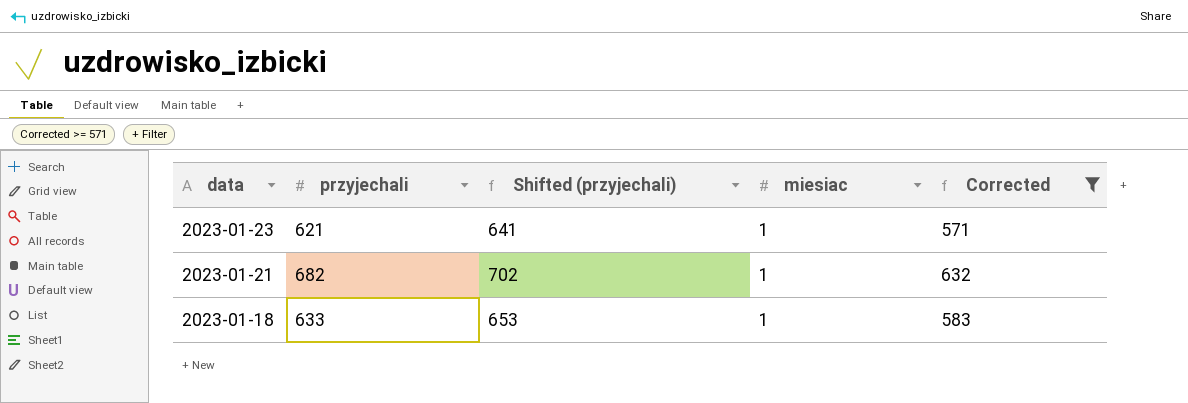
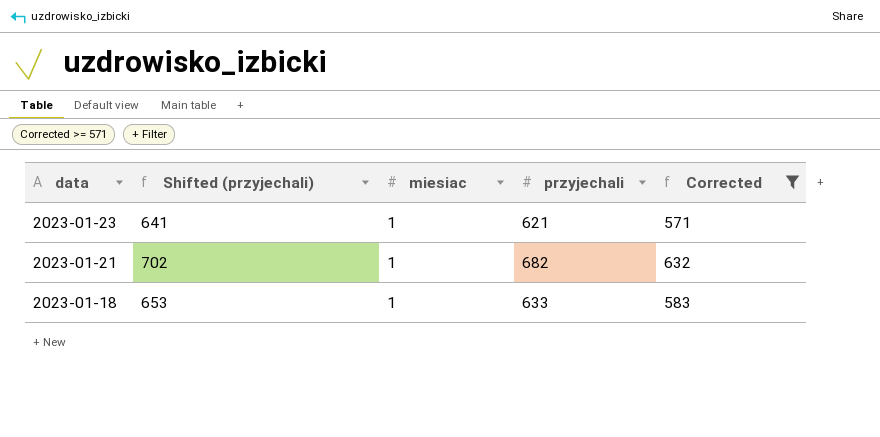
column przyjechali | position: 2 -> 4

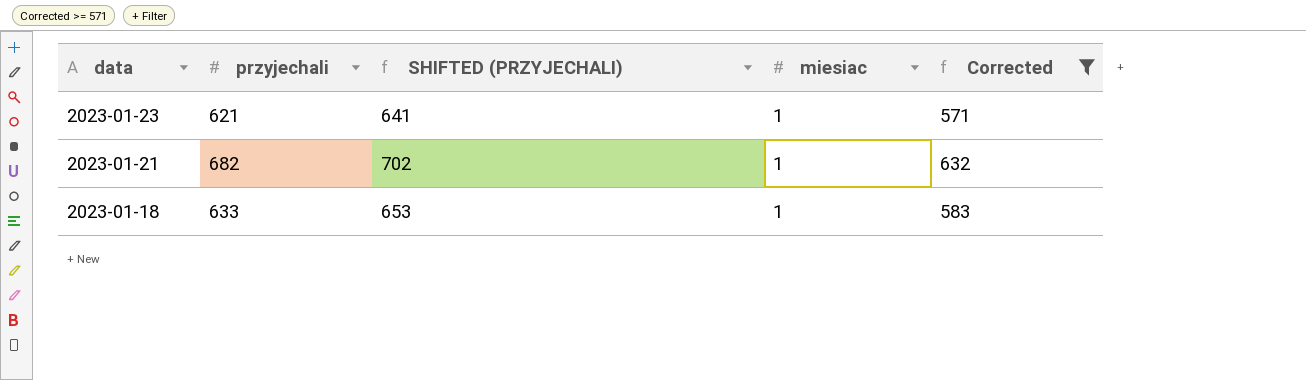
column przyjechali | position: 4 -> 2
column name: Shifted (przyjechali) -> SHIFTED (PRZYJECHALI)

